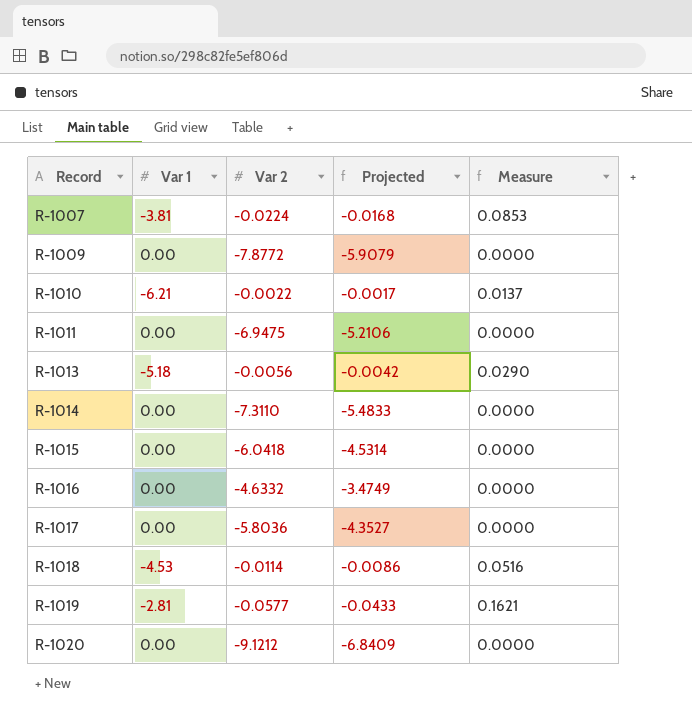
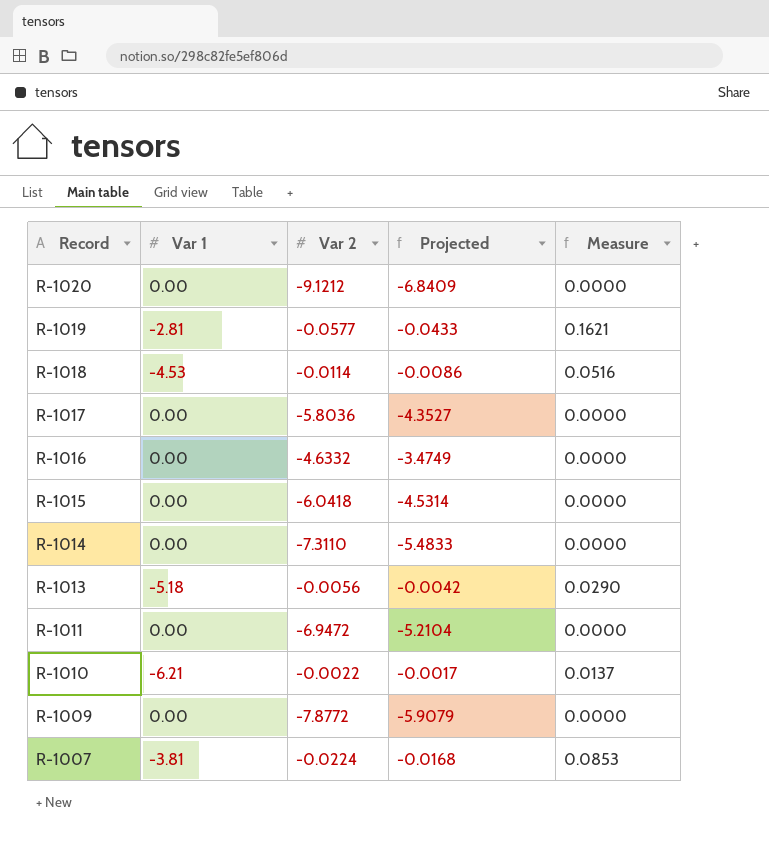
row order: Record ascending -> Record descending
R-1011 | Var 2: -6.9475 -> -6.9472
R-1011 | Projected: -5.2106 -> -5.2104

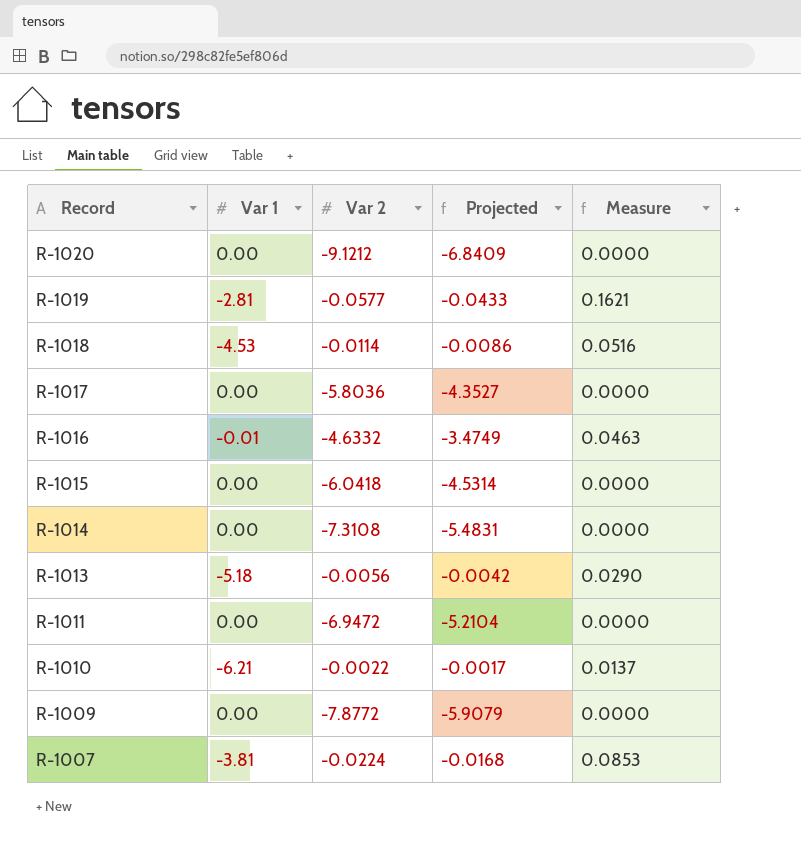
R-1016 | Var 1: 0.00 -> -0.01
R-1016 | Measure: 0.0000 -> 0.0463
R-1014 | Var 2: -7.3110 -> -7.3108
R-1014 | Projected: -5.4833 -> -5.4831

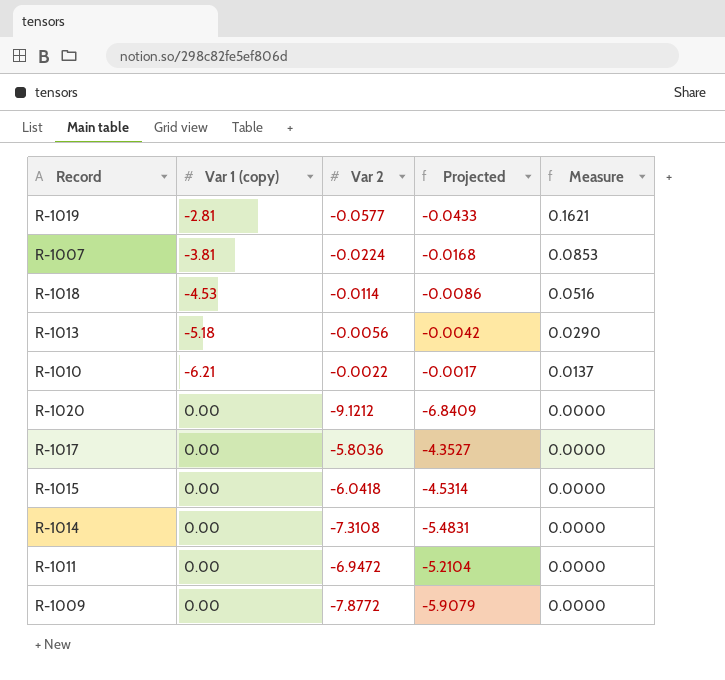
row order: Record descending -> Measure descending
column name: Var 1 -> Var 1 (copy)
row R-1016: -0.01 | -4.6332 | -3.4749 | 0.0463 -> none

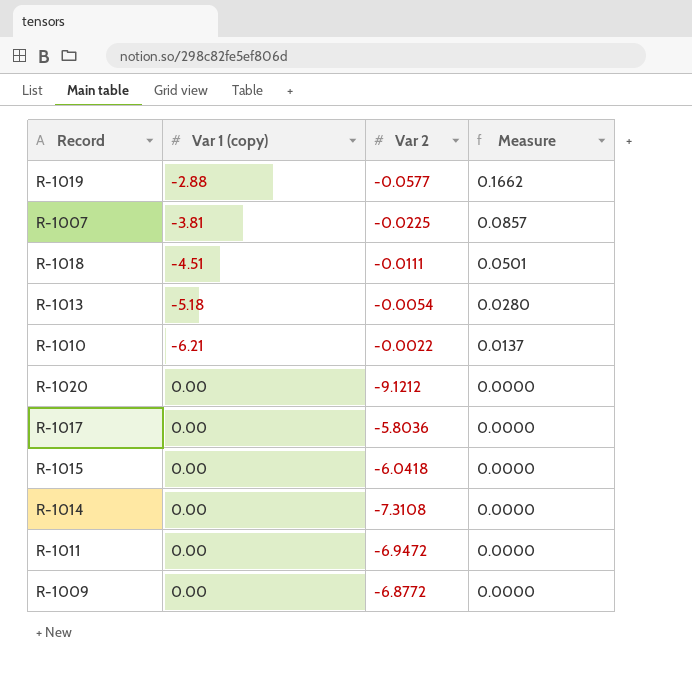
column Projected | formula: [Var 2] * 0.75 -> none
R-1019 | Var 1 (copy): -2.81 -> -2.88
R-1019 | Measure: 0.1621 -> 0.1662
R-1007 | Var 2: -0.0224 -> -0.0225
R-1007 | Measure: 0.0853 -> 0.0857
R-1018 | Var 1 (copy): -4.53 -> -4.51
R-1018 | Var 2: -0.0114 -> -0.0111
R-1018 | Measure: 0.0516 -> 0.0501
R-1013 | Var 2: -0.0056 -> -0.0054
R-1013 | Measure: 0.0290 -> 0.0280
R-1009 | Var 2: -7.8772 -> -6.8772

